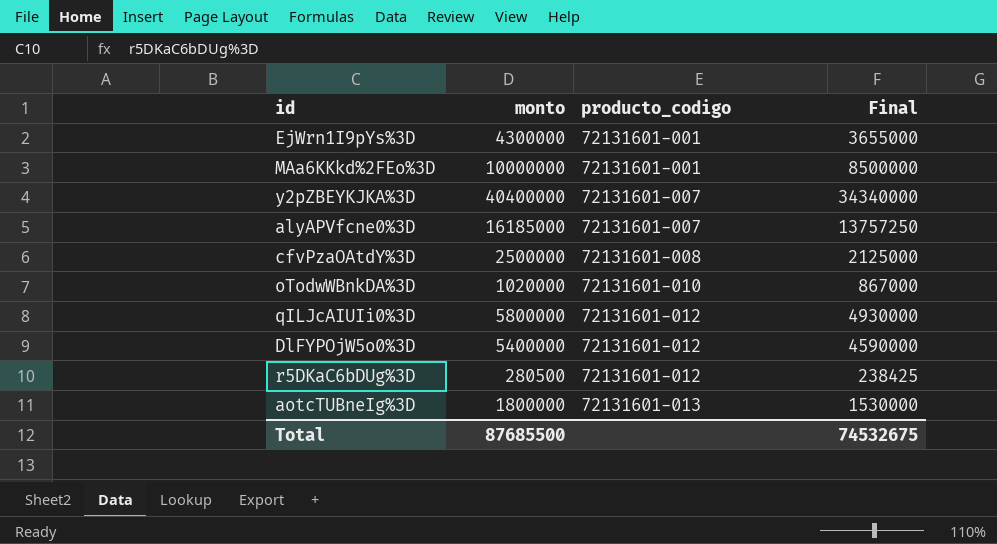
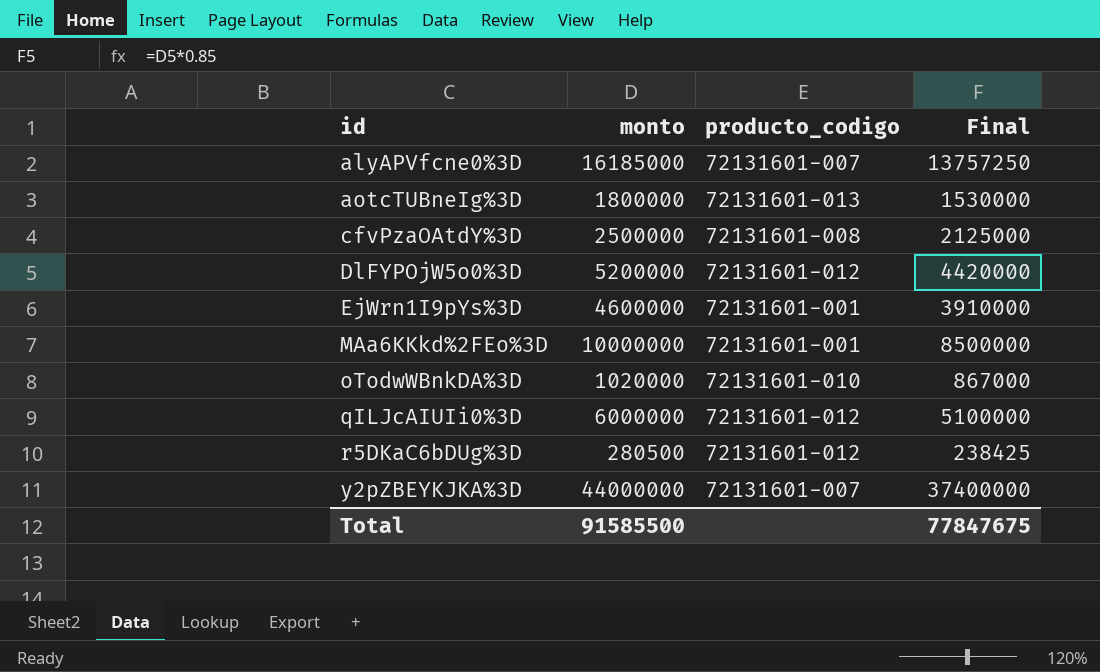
row order: producto_codigo ascending -> id ascending
DlFYPOjW5o0%3D | monto: 5400000 -> 5200000
DlFYPOjW5o0%3D | Final: 4590000 -> 4420000
EjWrn1I9pYs%3D | monto: 4300000 -> 4600000
EjWrn1I9pYs%3D | Final: 3655000 -> 3910000
qILJcAIUIi0%3D | monto: 5800000 -> 6000000
qILJcAIUIi0%3D | Final: 4930000 -> 5100000
y2pZBEYKJKA%3D | monto: 40400000 -> 44000000
y2pZBEYKJKA%3D | Final: 34340000 -> 37400000
Total | monto: 87685500 -> 91585500
Total | Final: 74532675 -> 77847675

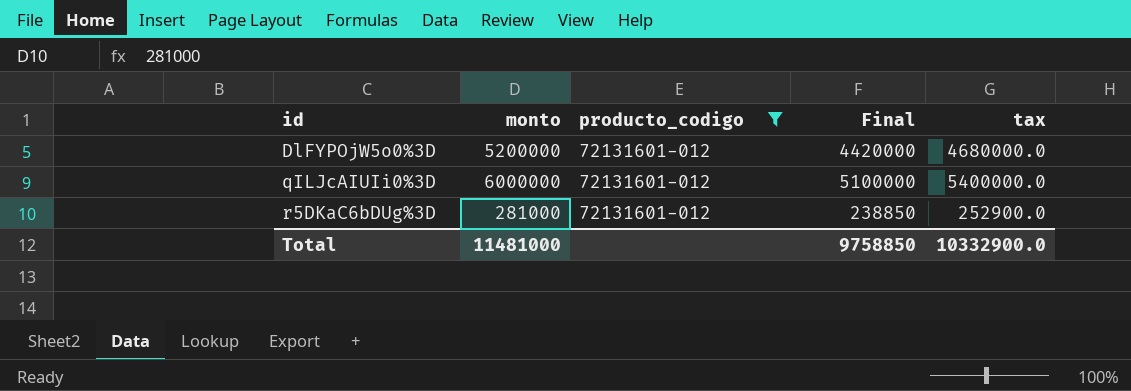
filter: none -> producto_codigo = 72131601-012
column tax | formula: none -> [monto] * 0.9
r5DKaC6bDUg%3D | monto: 280500 -> 281000
r5DKaC6bDUg%3D | Final: 238425 -> 238850
Total | monto: 91585500 -> 11481000
Total | Final: 77847675 -> 9758850

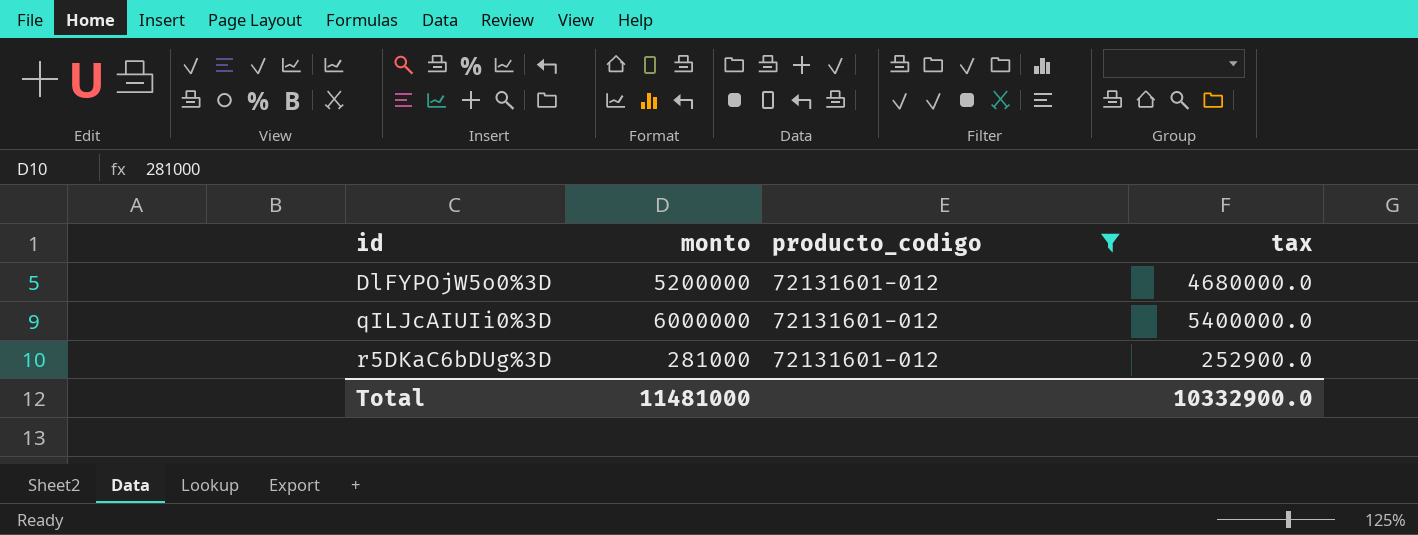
column Final | formula: [monto] * 0.85 -> none

